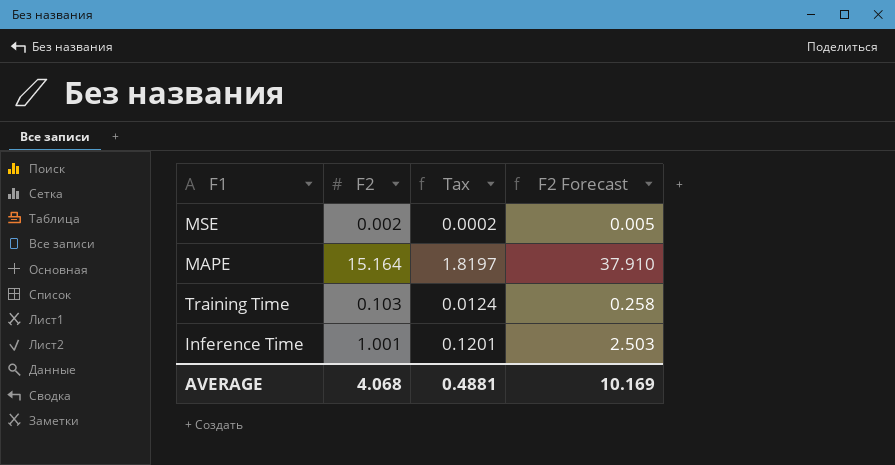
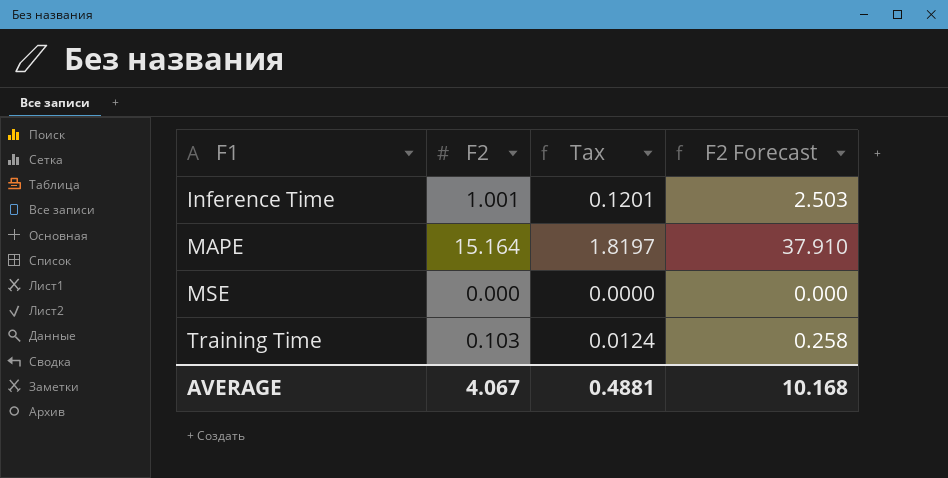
row order: none -> F1 ascending
MSE | F2: 0.002 -> 0.000
MSE | Tax: 0.0002 -> 0.0000
MSE | F2 Forecast: 0.005 -> 0.000
AVERAGE | F2: 4.068 -> 4.067
AVERAGE | F2 Forecast: 10.169 -> 10.168

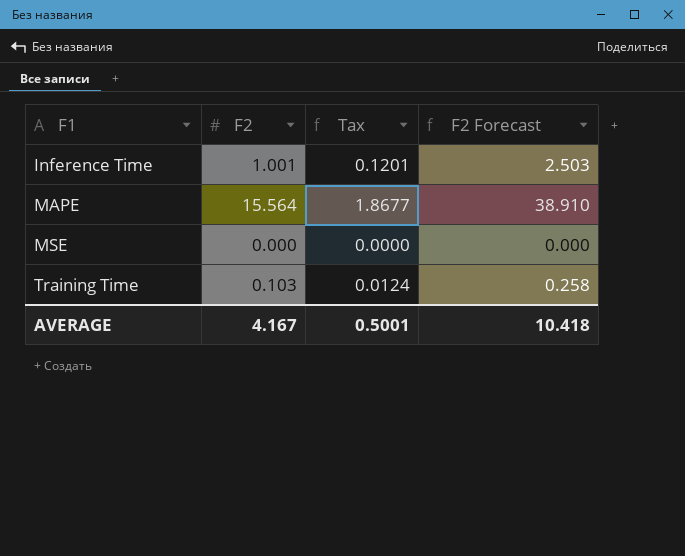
MAPE | F2: 15.164 -> 15.564
MAPE | Tax: 1.8197 -> 1.8677
MAPE | F2 Forecast: 37.910 -> 38.910
AVERAGE | F2: 4.067 -> 4.167
AVERAGE | Tax: 0.4881 -> 0.5001
AVERAGE | F2 Forecast: 10.168 -> 10.418

